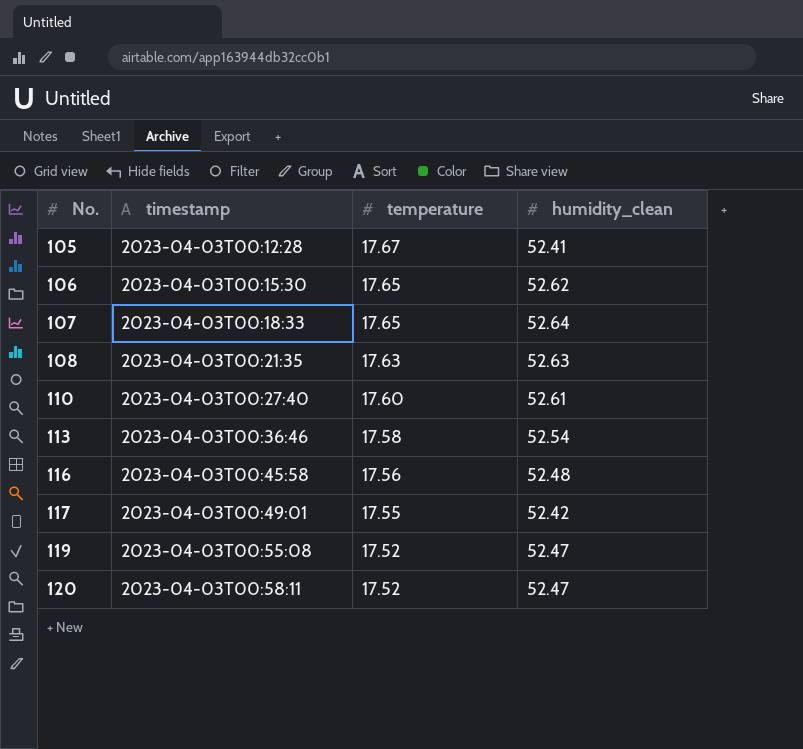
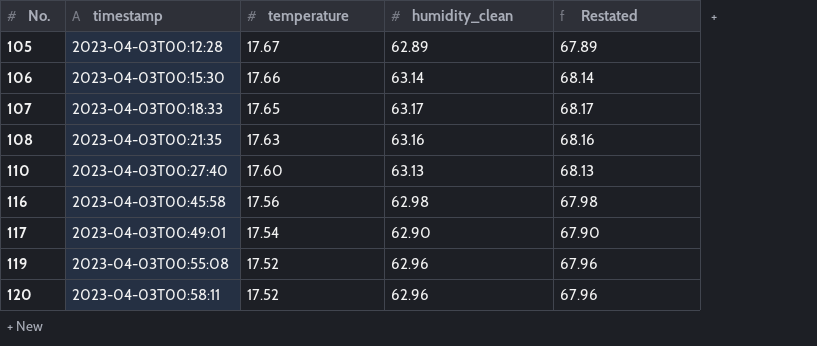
column Restated | formula: none -> [humidity_clean] + 5
row 113: 2023-04-03T00:36:46 | 17.58 | 52.54 -> none
105 | humidity_clean: 52.41 -> 62.89
106 | temperature: 17.65 -> 17.66
106 | humidity_clean: 52.62 -> 63.14
107 | humidity_clean: 52.64 -> 63.17
108 | humidity_clean: 52.63 -> 63.16
110 | humidity_clean: 52.61 -> 63.13
116 | humidity_clean: 52.48 -> 62.98
117 | temperature: 17.55 -> 17.54
117 | humidity_clean: 52.42 -> 62.90
119 | humidity_clean: 52.47 -> 62.96
120 | humidity_clean: 52.47 -> 62.96

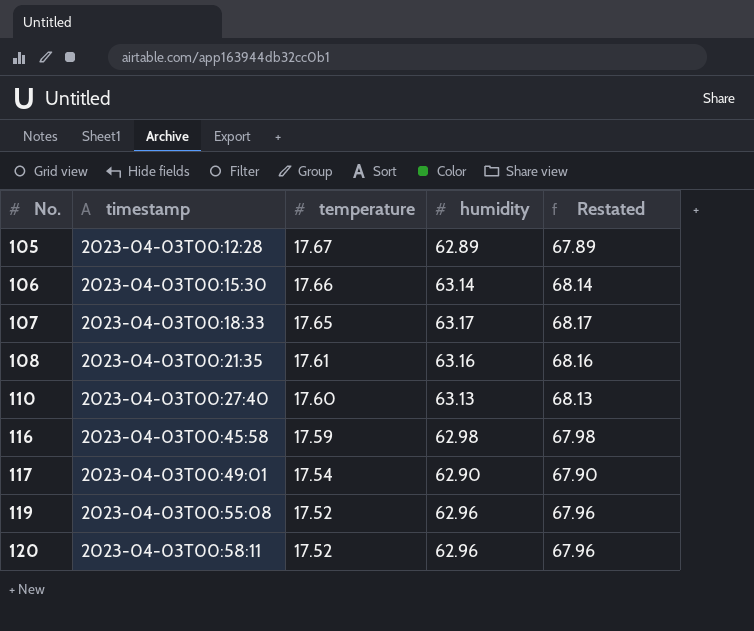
column name: humidity_clean -> humidity
108 | temperature: 17.63 -> 17.61
116 | temperature: 17.56 -> 17.59

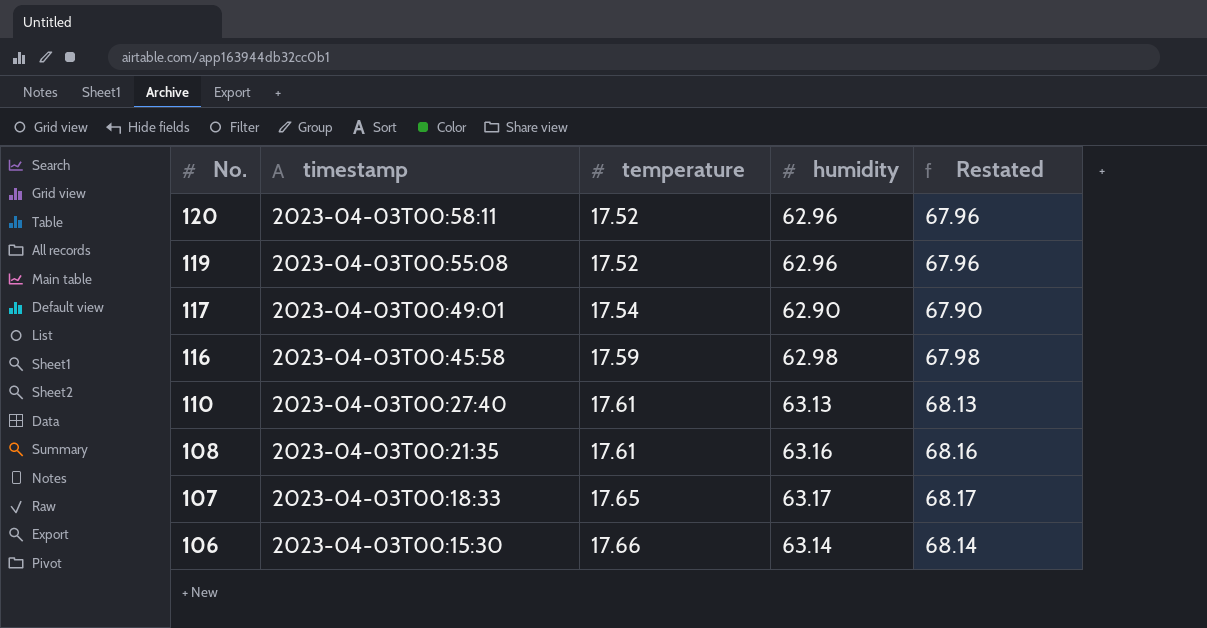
row order: No. ascending -> No. descending
row 105: 2023-04-03T00:12:28 | 17.67 | 62.89 | 67.89 -> none
110 | temperature: 17.60 -> 17.61

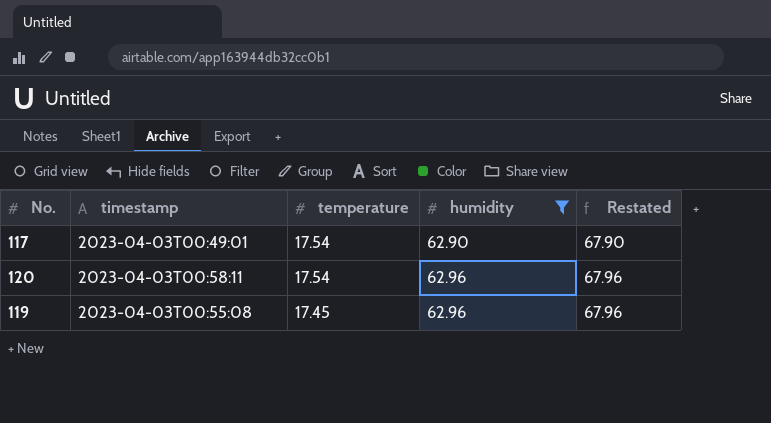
filter: none -> humidity <= 62.96
row order: No. descending -> temperature descending
120 | temperature: 17.52 -> 17.54
119 | temperature: 17.52 -> 17.45

